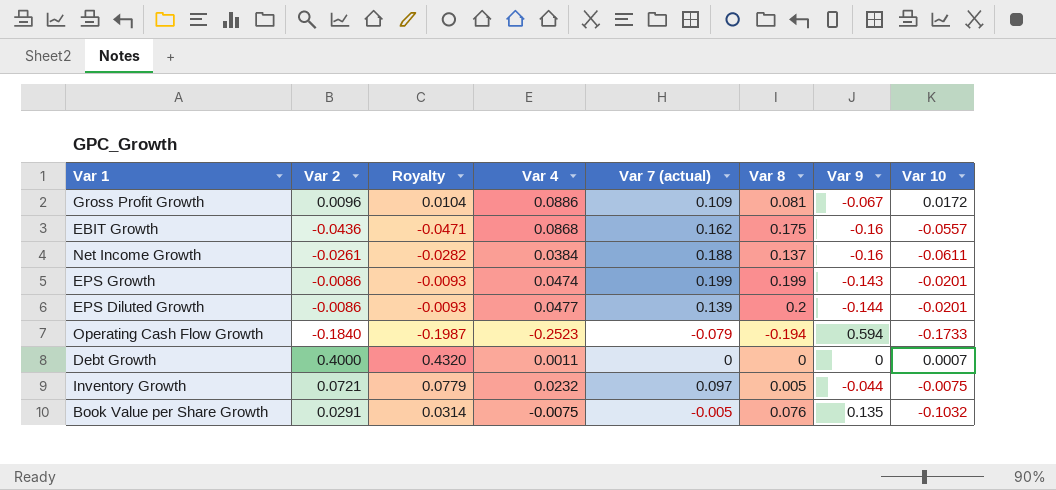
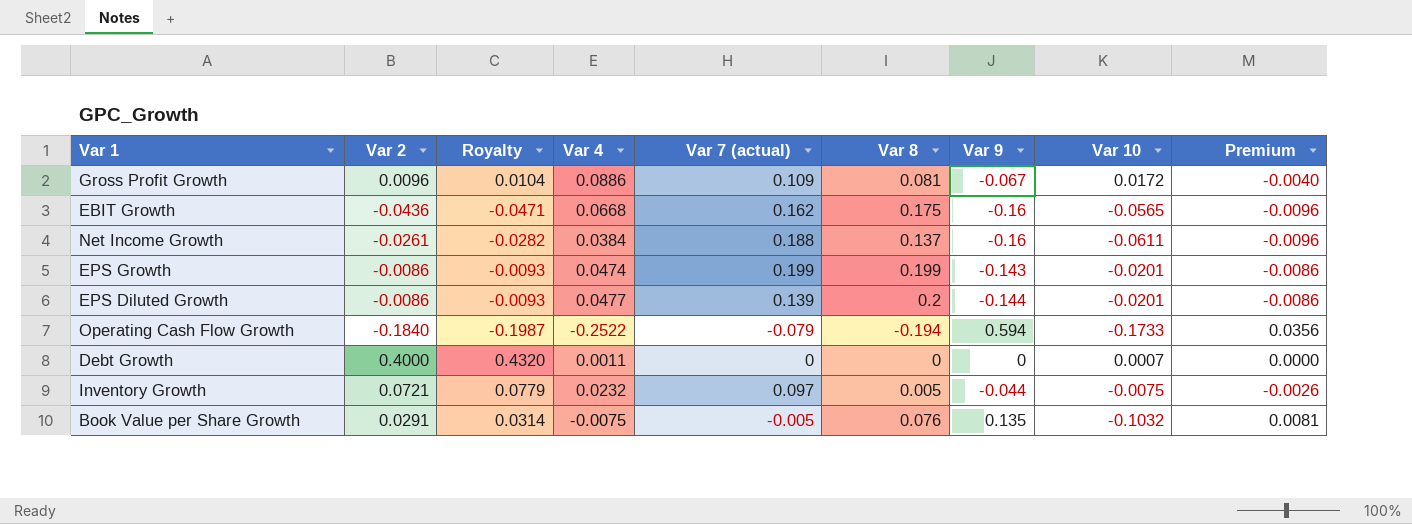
column Premium | formula: none -> [Var 9] * 0.06
EBIT Growth | Var 4: 0.0868 -> 0.0668
EBIT Growth | Var 10: -0.0557 -> -0.0565
Operating Cash Flow Growth | Var 4: -0.2523 -> -0.2522

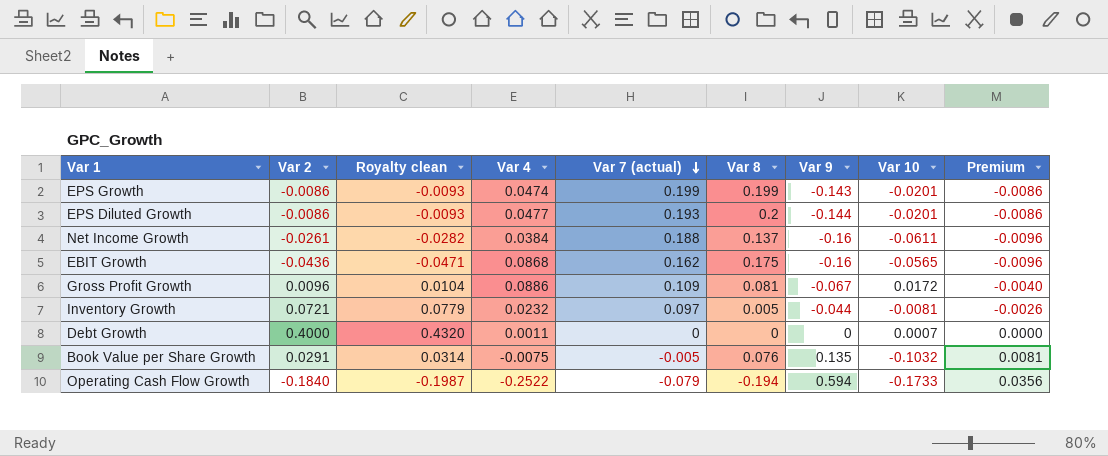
row order: none -> Var 7 (actual) descending
column name: Royalty -> Royalty clean
EPS Diluted Growth | Var 7 (actual): 0.139 -> 0.193
EBIT Growth | Var 4: 0.0668 -> 0.0868
Inventory Growth | Var 10: -0.0075 -> -0.0081

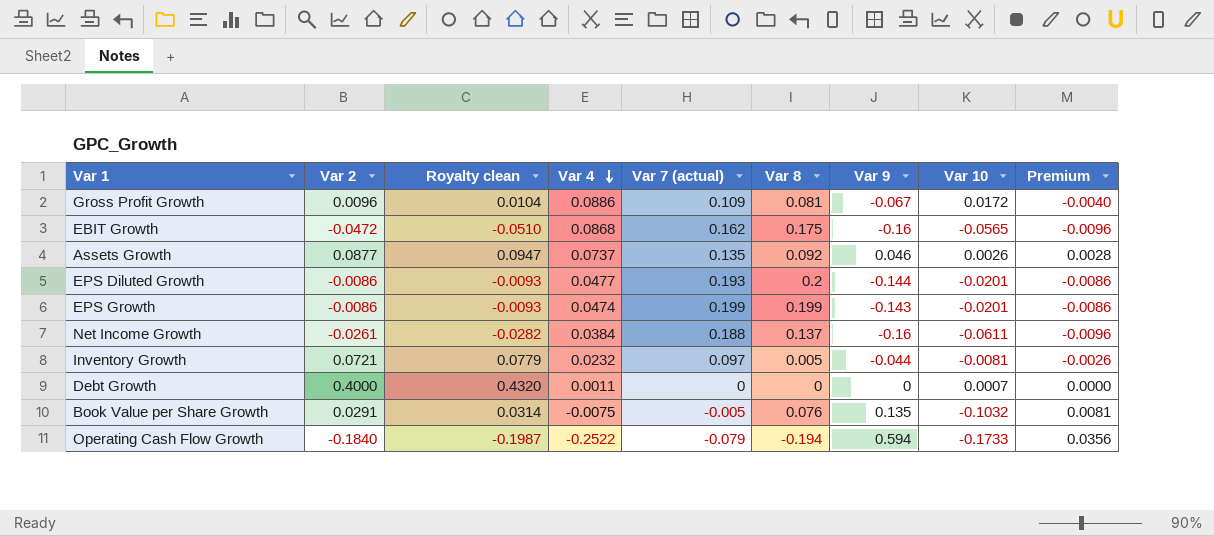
row order: Var 7 (actual) descending -> Var 4 descending
EBIT Growth | Var 2: -0.0436 -> -0.0472
EBIT Growth | Royalty clean: -0.0471 -> -0.0510
row Assets Growth: none -> 0.0877 | 0.0947 | 0.0737 | 0.135 | 0.092 | 0.046 | 0.0026 | 0.0028

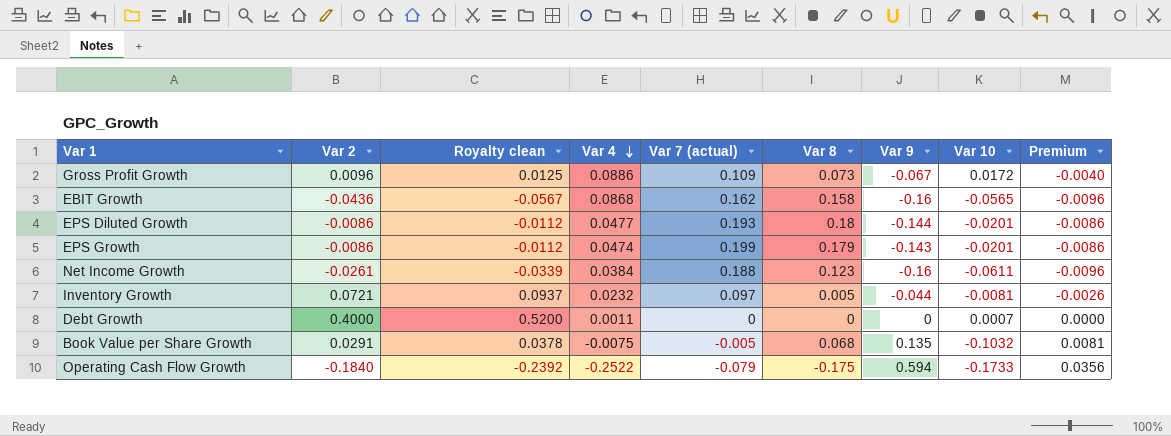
column Royalty clean | formula: [Var 2] * 1.08 -> [Var 2] * 1.3
row Assets Growth: 0.0877 | 0.0947 | 0.0737 | 0.135 | 0.092 | 0.046 | 0.0026 | 0.0028 -> none
Gross Profit Growth | Var 8: 0.081 -> 0.073
EBIT Growth | Var 2: -0.0472 -> -0.0436
EBIT Growth | Var 8: 0.175 -> 0.158
EPS Diluted Growth | Var 8: 0.2 -> 0.18
EPS Growth | Var 8: 0.199 -> 0.179
Net Income Growth | Var 8: 0.137 -> 0.123
Book Value per Share Growth | Var 8: 0.076 -> 0.068
Operating Cash Flow Growth | Var 8: -0.194 -> -0.175

